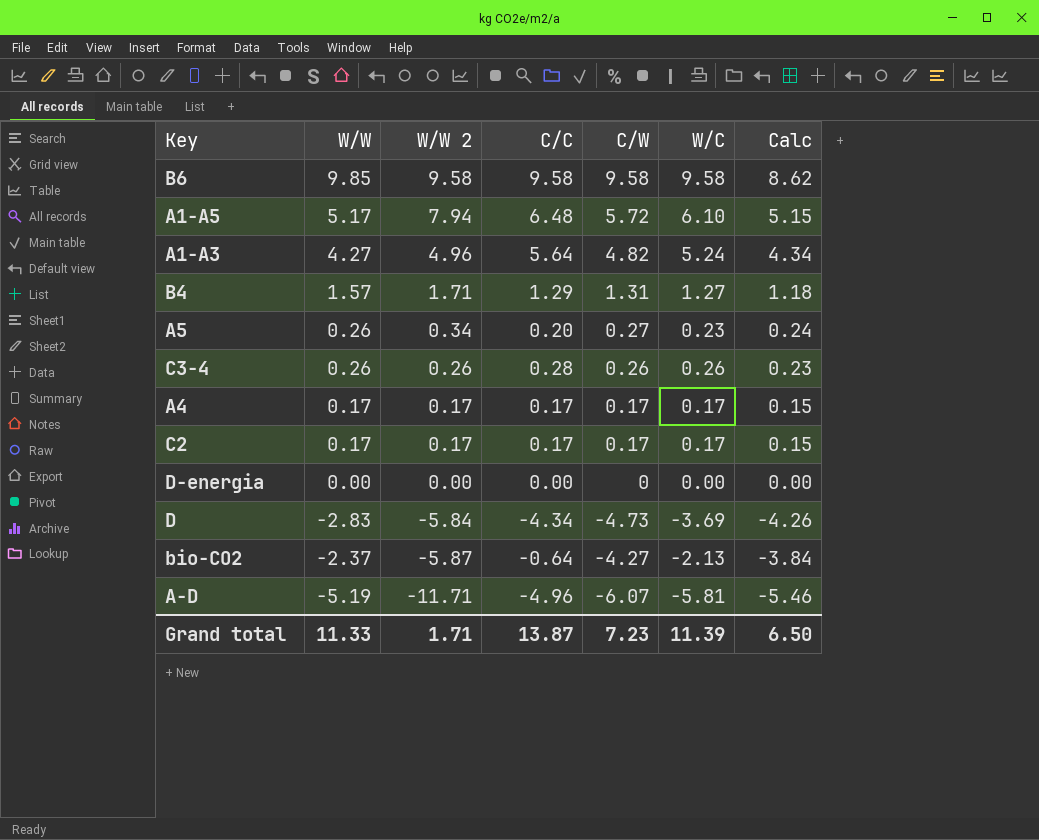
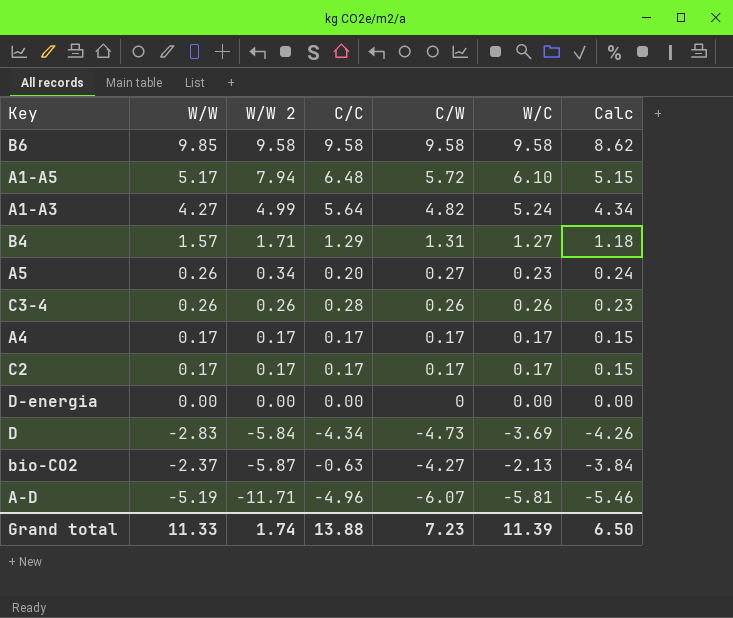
A1-A3 | W/W 2: 4.96 -> 4.99
bio-CO2 | C/C: -0.64 -> -0.63
Grand total | W/W 2: 1.71 -> 1.74
Grand total | C/C: 13.87 -> 13.88

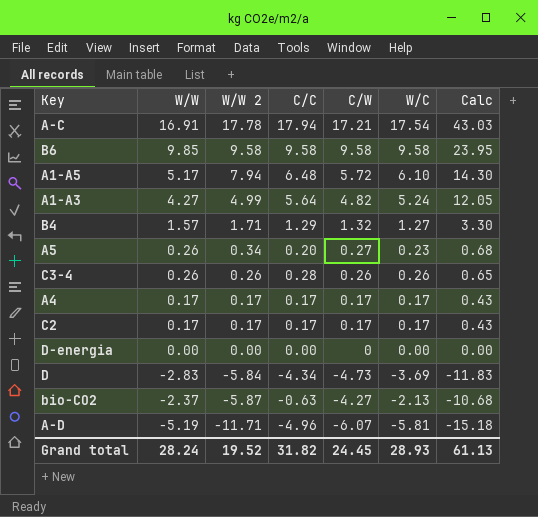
column Calc | formula: [C/W] * 0.9 -> [C/W] * 2.5
row A-C: none -> 16.91 | 17.78 | 17.94 | 17.21 | 17.54 | 43.03
B4 | C/W: 1.31 -> 1.32
Grand total | W/W: 11.33 -> 28.24
Grand total | W/W 2: 1.74 -> 19.52
Grand total | C/C: 13.88 -> 31.82
Grand total | C/W: 7.23 -> 24.45
Grand total | W/C: 11.39 -> 28.93
Grand total | Calc: 6.50 -> 61.13

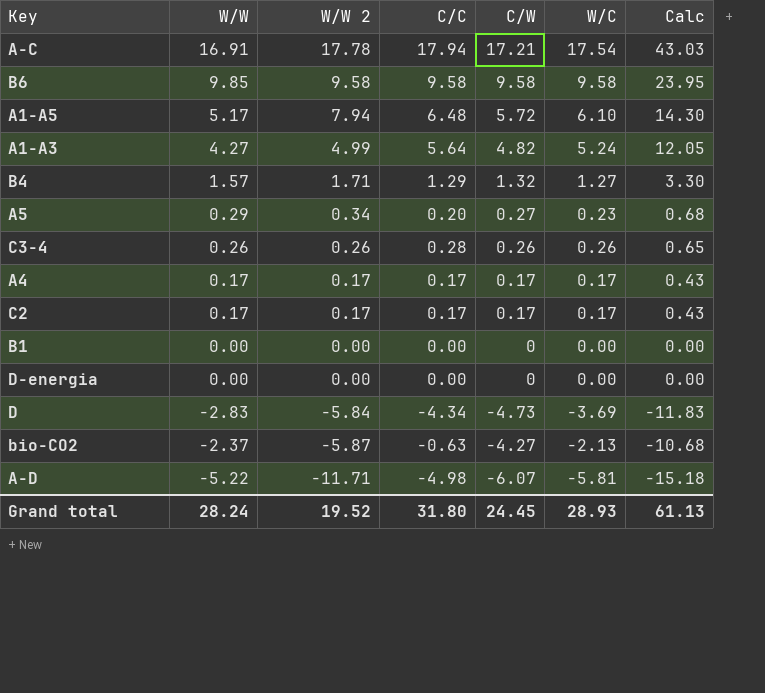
A5 | W/W: 0.26 -> 0.29
row B1: none -> 0.00 | 0.00 | 0.00 | 0 | 0.00 | 0.00
A-D | W/W: -5.19 -> -5.22
A-D | C/C: -4.96 -> -4.98
Grand total | C/C: 31.82 -> 31.80

